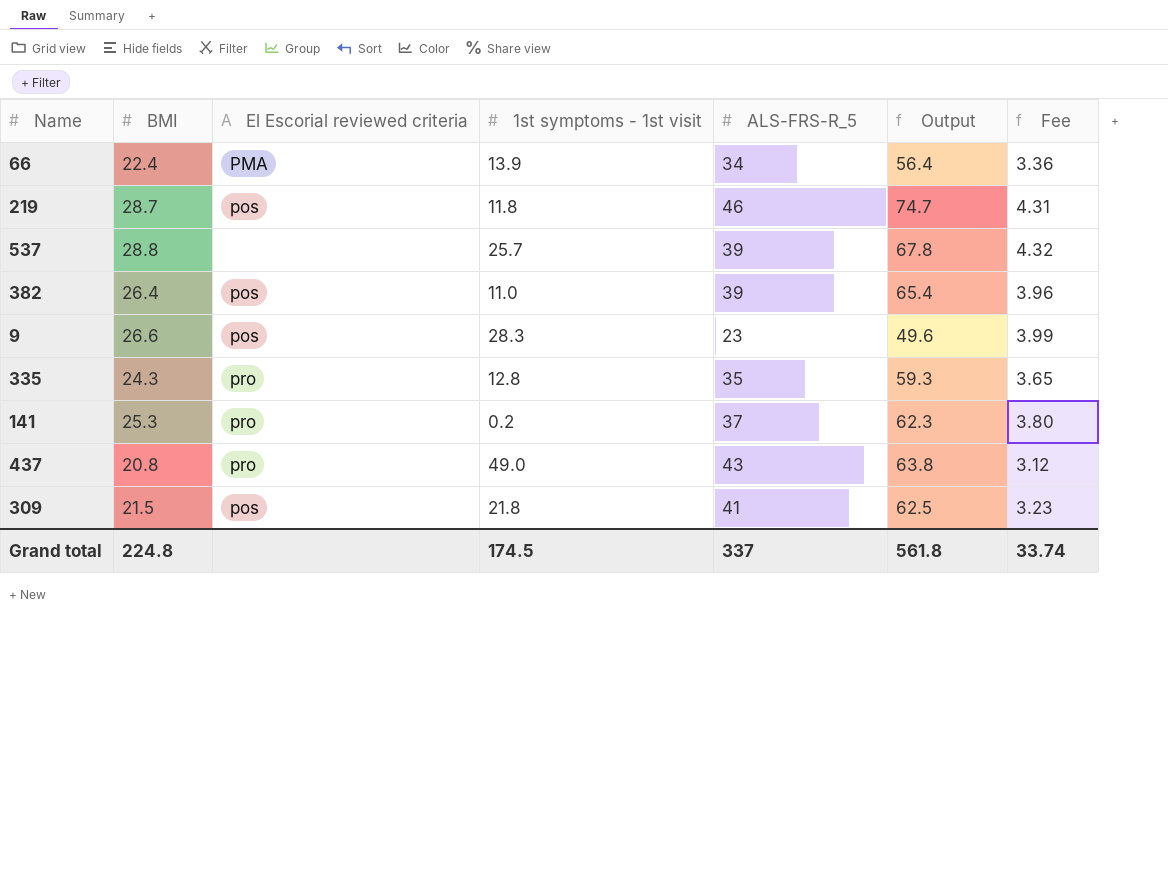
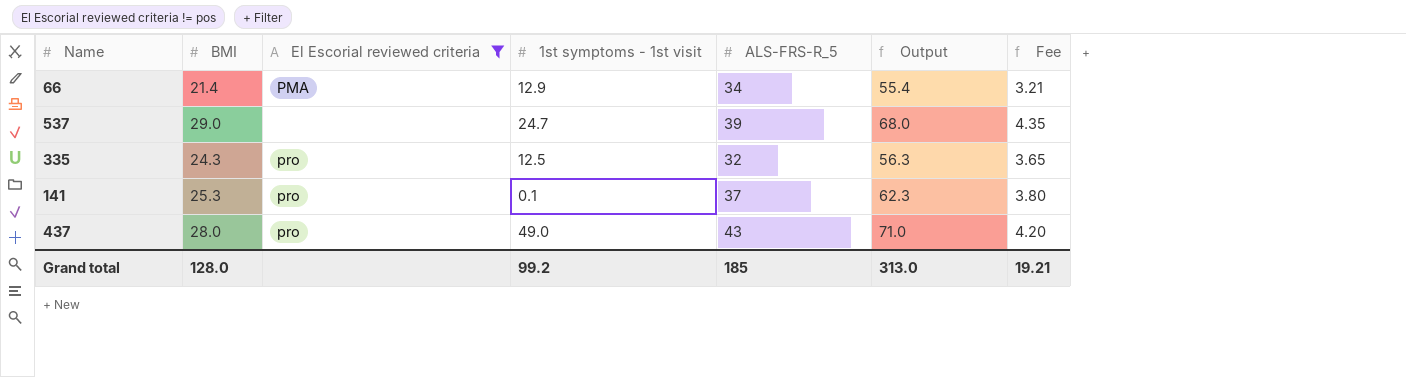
filter: none -> El Escorial reviewed criteria != pos
66 | BMI: 22.4 -> 21.4
66 | 1st symptoms - 1st visit: 13.9 -> 12.9
66 | Output: 56.4 -> 55.4
66 | Fee: 3.36 -> 3.21
537 | BMI: 28.8 -> 29.0
537 | 1st symptoms - 1st visit: 25.7 -> 24.7
537 | Output: 67.8 -> 68.0
537 | Fee: 4.32 -> 4.35
335 | 1st symptoms - 1st visit: 12.8 -> 12.5
335 | ALS-FRS-R_5: 35 -> 32
335 | Output: 59.3 -> 56.3
141 | 1st symptoms - 1st visit: 0.2 -> 0.1
437 | BMI: 20.8 -> 28.0
437 | Output: 63.8 -> 71.0
437 | Fee: 3.12 -> 4.20
Grand total | BMI: 224.8 -> 128.0
Grand total | 1st symptoms - 1st visit: 174.5 -> 99.2
Grand total | ALS-FRS-R_5: 337 -> 185
Grand total | Output: 561.8 -> 313.0
Grand total | Fee: 33.74 -> 19.21

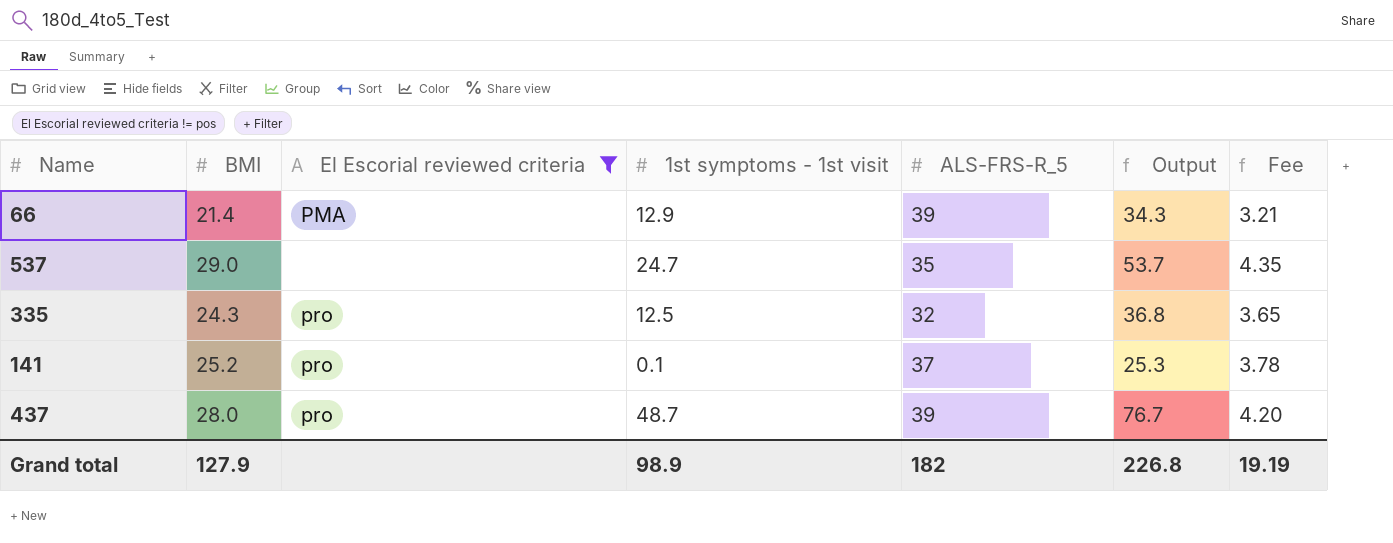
column Output | formula: [BMI] + [ALS-FRS-R_5] -> [BMI] + [1st symptoms - 1st visit]
66 | ALS-FRS-R_5: 34 -> 39
537 | ALS-FRS-R_5: 39 -> 35
141 | BMI: 25.3 -> 25.2
141 | Fee: 3.80 -> 3.78
437 | 1st symptoms - 1st visit: 49.0 -> 48.7
437 | ALS-FRS-R_5: 43 -> 39
Grand total | BMI: 128.0 -> 127.9
Grand total | 1st symptoms - 1st visit: 99.2 -> 98.9
Grand total | ALS-FRS-R_5: 185 -> 182
Grand total | Output: 313.0 -> 226.8
Grand total | Fee: 19.21 -> 19.19

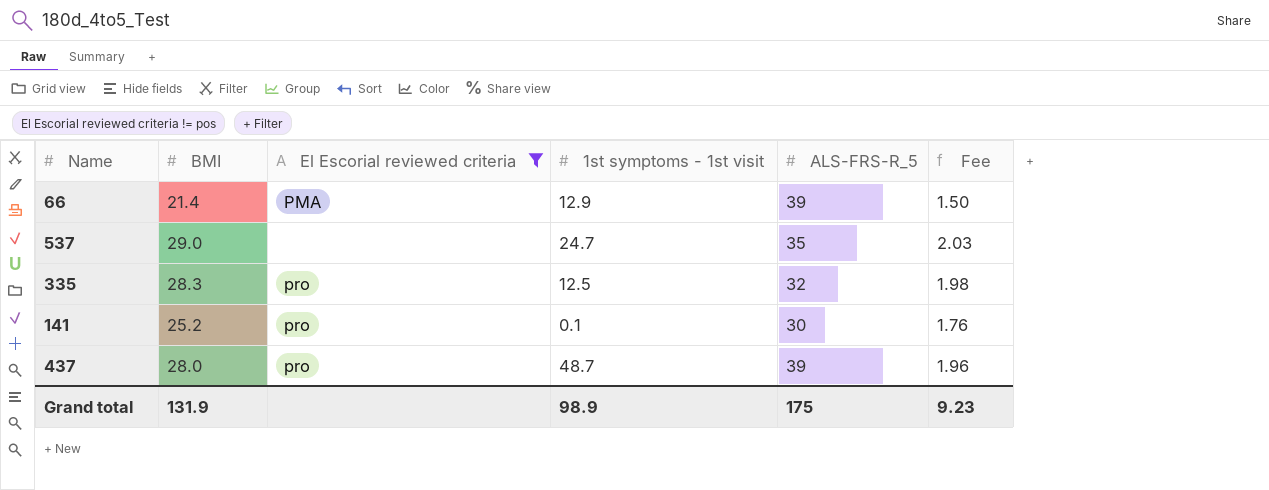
column Output | formula: [BMI] + [1st symptoms - 1st visit] -> none
column Fee | formula: [BMI] * 0.15 -> [BMI] * 0.07
335 | BMI: 24.3 -> 28.3
141 | ALS-FRS-R_5: 37 -> 30
Grand total | BMI: 127.9 -> 131.9
Grand total | ALS-FRS-R_5: 182 -> 175
Grand total | Fee: 19.19 -> 9.23

